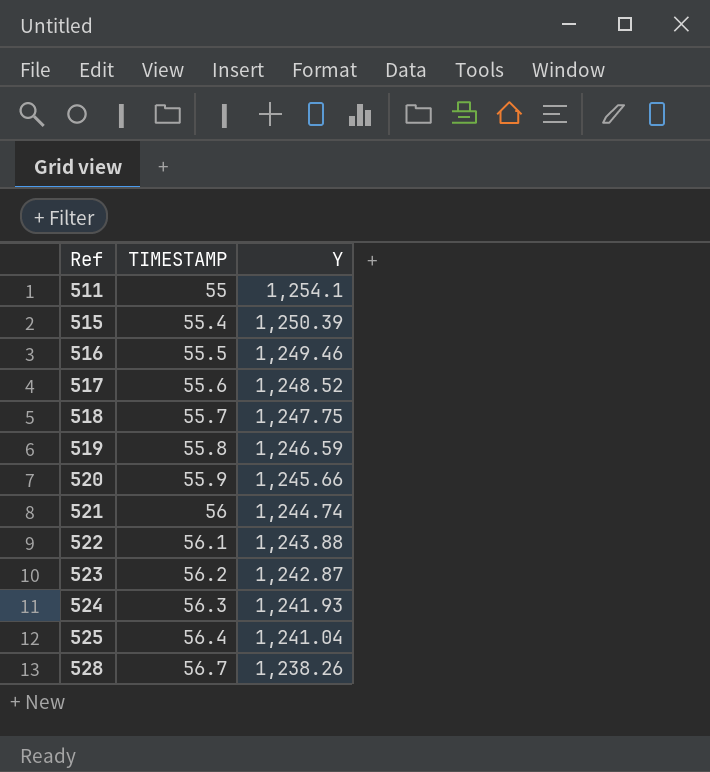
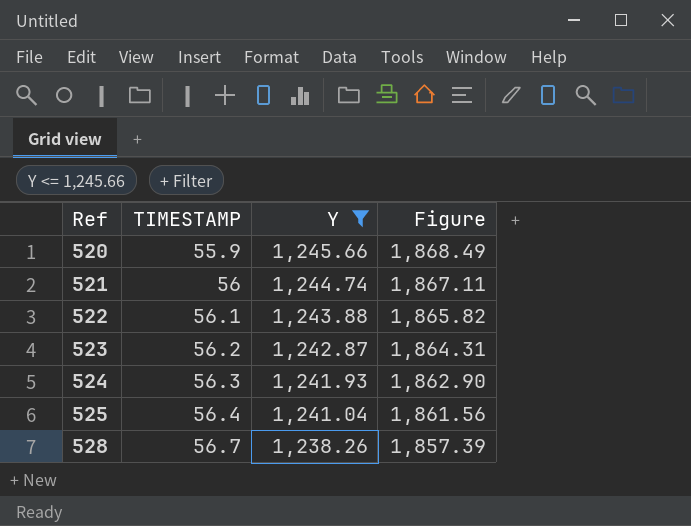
filter: none -> Y <= 1,245.66
column Figure | formula: none -> [Y] * 1.5

